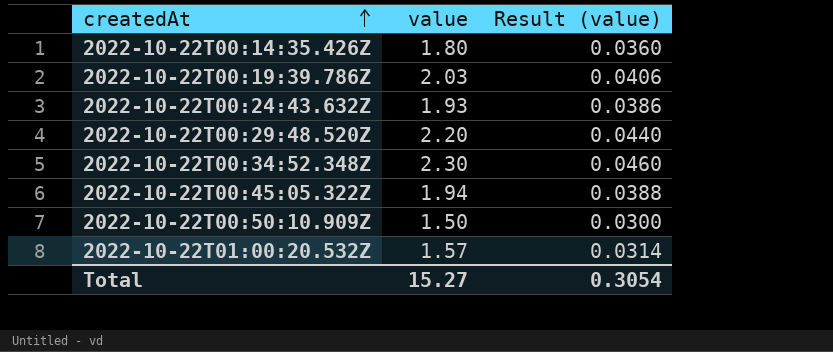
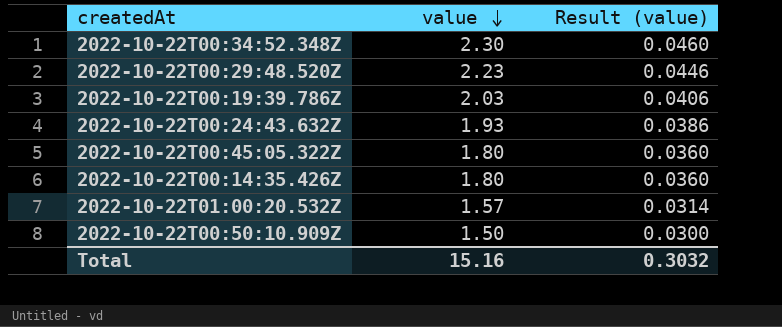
row order: createdAt ascending -> value descending
2022-10-22T00:29:48.520Z | value: 2.20 -> 2.23
2022-10-22T00:29:48.520Z | Result (value): 0.0440 -> 0.0446
2022-10-22T00:45:05.322Z | value: 1.94 -> 1.80
2022-10-22T00:45:05.322Z | Result (value): 0.0388 -> 0.0360
Total | value: 15.27 -> 15.16
Total | Result (value): 0.3054 -> 0.3032

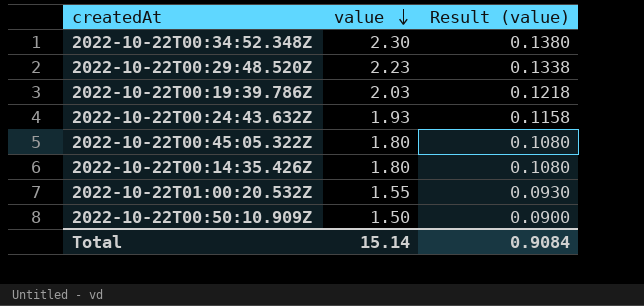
column Result (value) | formula: [value] * 0.02 -> [value] * 0.06
2022-10-22T01:00:20.532Z | value: 1.57 -> 1.55
Total | value: 15.16 -> 15.14
Total | Result (value): 0.3032 -> 0.9084

